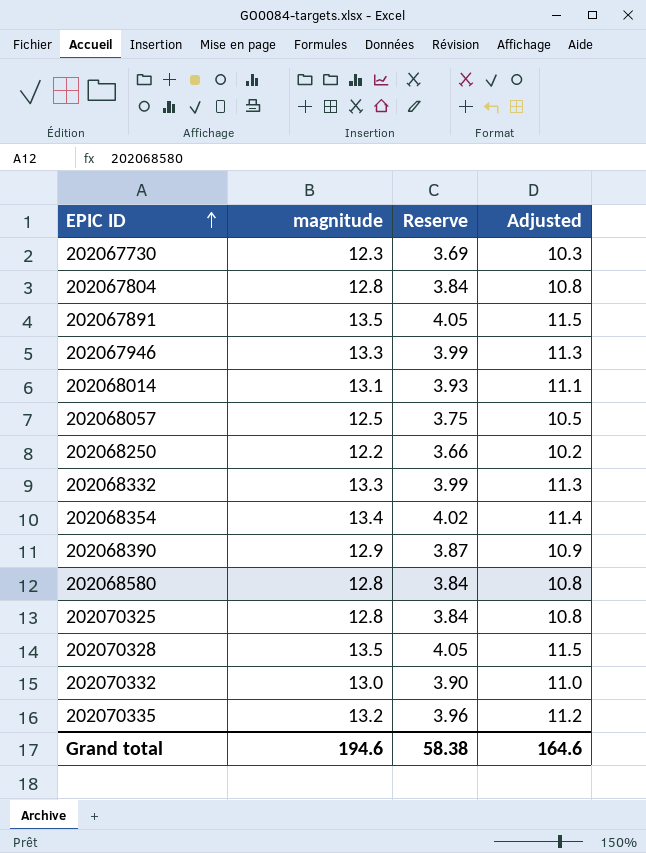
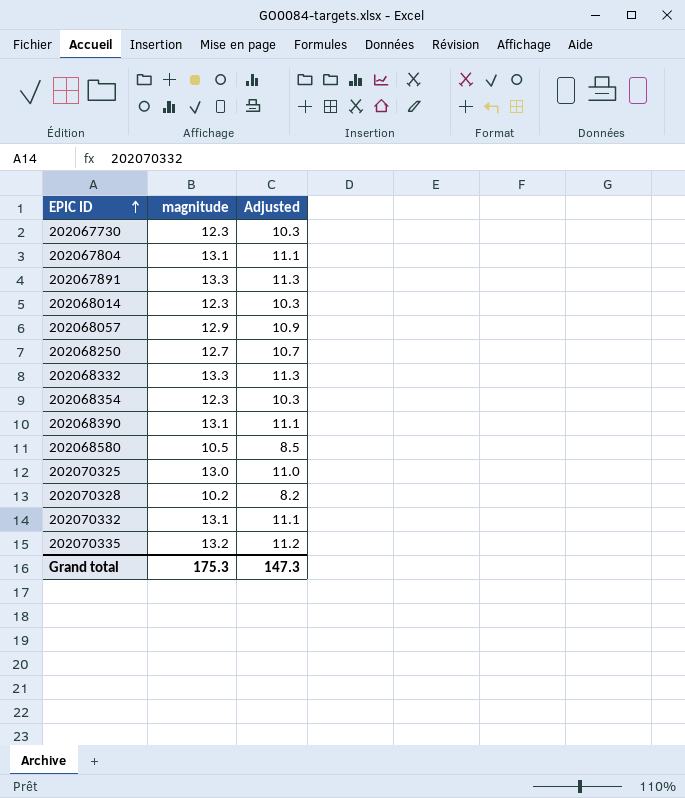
column Reserve | formula: [magnitude] * 0.3 -> none
row 202067946: 13.3 | 3.99 | 11.3 -> none
202067804 | magnitude: 12.8 -> 13.1
202067804 | Adjusted: 10.8 -> 11.1
202067891 | magnitude: 13.5 -> 13.3
202067891 | Adjusted: 11.5 -> 11.3
202068014 | magnitude: 13.1 -> 12.3
202068014 | Adjusted: 11.1 -> 10.3
202068057 | magnitude: 12.5 -> 12.9
202068057 | Adjusted: 10.5 -> 10.9
202068250 | magnitude: 12.2 -> 12.7
202068250 | Adjusted: 10.2 -> 10.7
202068354 | magnitude: 13.4 -> 12.3
202068354 | Adjusted: 11.4 -> 10.3
202068390 | magnitude: 12.9 -> 13.1
202068390 | Adjusted: 10.9 -> 11.1
202068580 | magnitude: 12.8 -> 10.5
202068580 | Adjusted: 10.8 -> 8.5
202070325 | magnitude: 12.8 -> 13.0
202070325 | Adjusted: 10.8 -> 11.0
202070328 | magnitude: 13.5 -> 10.2
202070328 | Adjusted: 11.5 -> 8.2
202070332 | magnitude: 13.0 -> 13.1
202070332 | Adjusted: 11.0 -> 11.1
Grand total | magnitude: 194.6 -> 175.3
Grand total | Adjusted: 164.6 -> 147.3

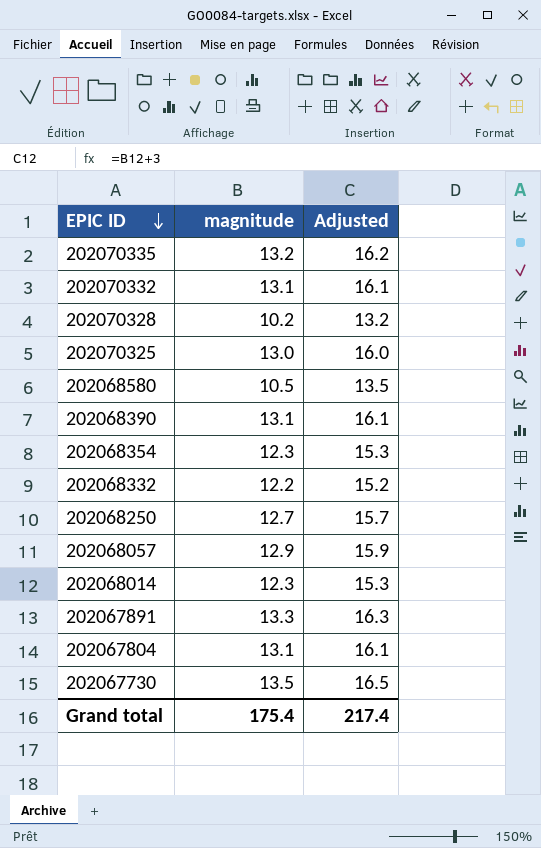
row order: EPIC ID ascending -> EPIC ID descending
column Adjusted | formula: [magnitude] - 2 -> [magnitude] + 3
202068332 | magnitude: 13.3 -> 12.2
202067730 | magnitude: 12.3 -> 13.5
Grand total | magnitude: 175.3 -> 175.4
Grand total | Adjusted: 147.3 -> 217.4

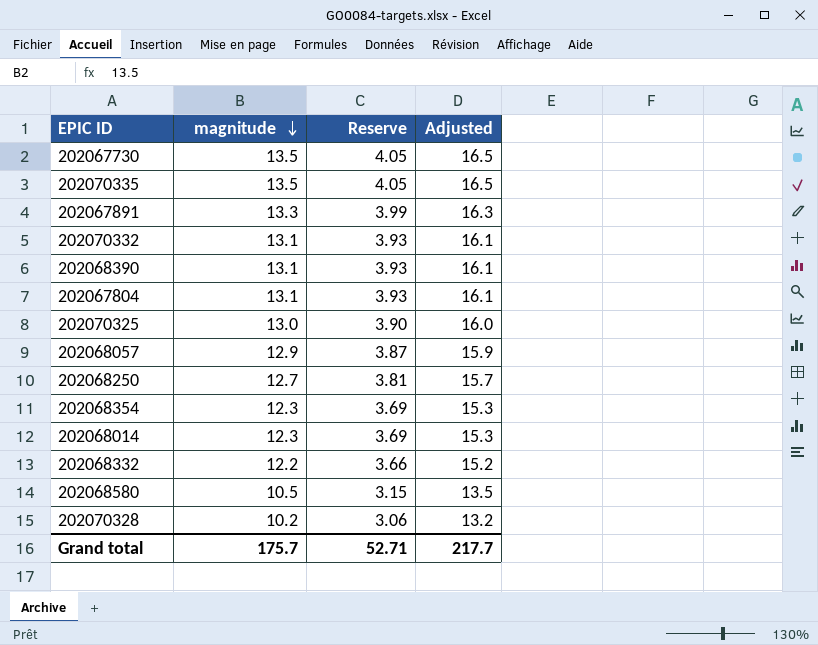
row order: EPIC ID descending -> magnitude descending
column Reserve | formula: none -> [magnitude] * 0.3
202070335 | magnitude: 13.2 -> 13.5
202070335 | Adjusted: 16.2 -> 16.5
Grand total | magnitude: 175.4 -> 175.7
Grand total | Adjusted: 217.4 -> 217.7

